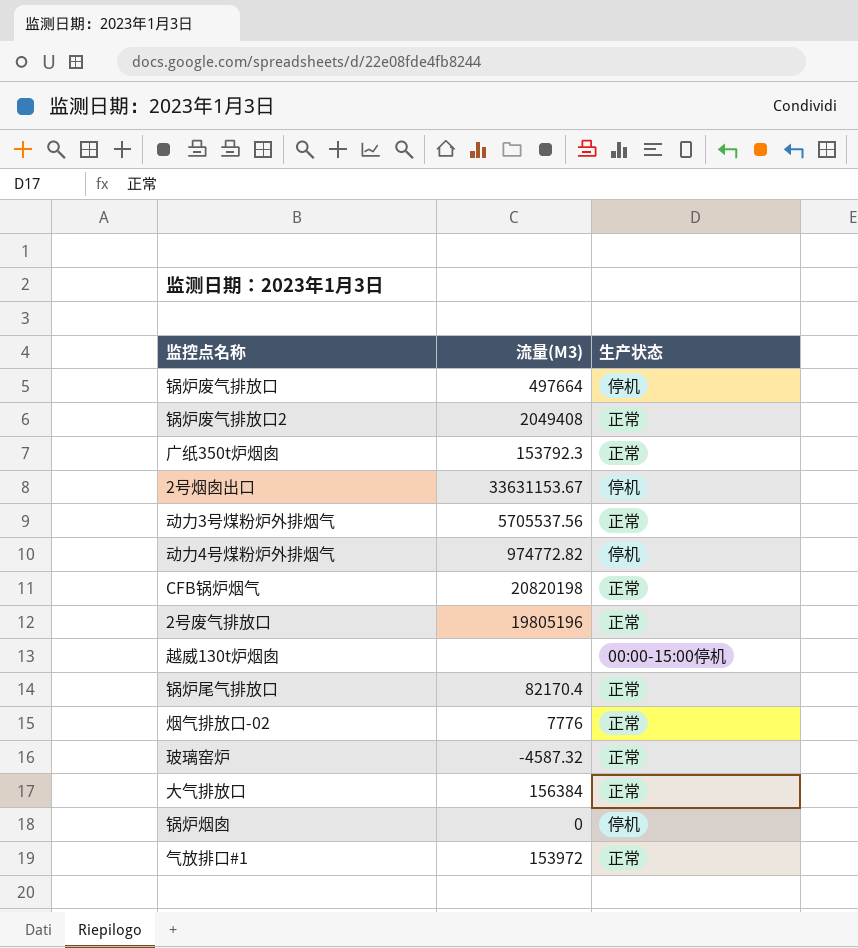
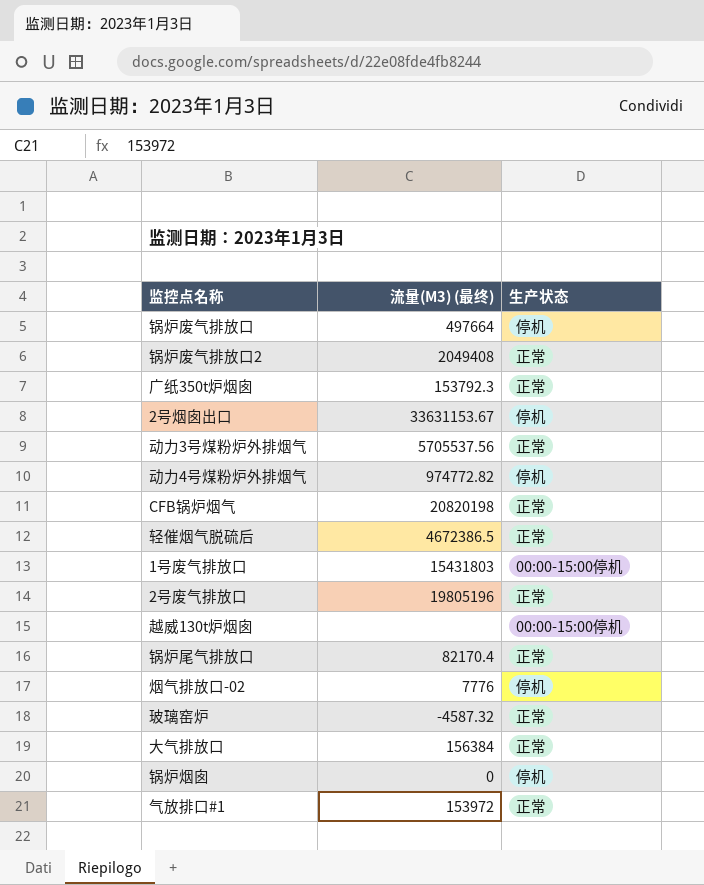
column name: 流量(M3) -> 流量(M3) (最终)
row 轻催烟气脱硫后: none -> 4672386.5 | 正常
row 1号废气排放口: none -> 15431803 | 00:00-15:00停机
烟气排放口-02 | 生产状态: 正常 -> 停机

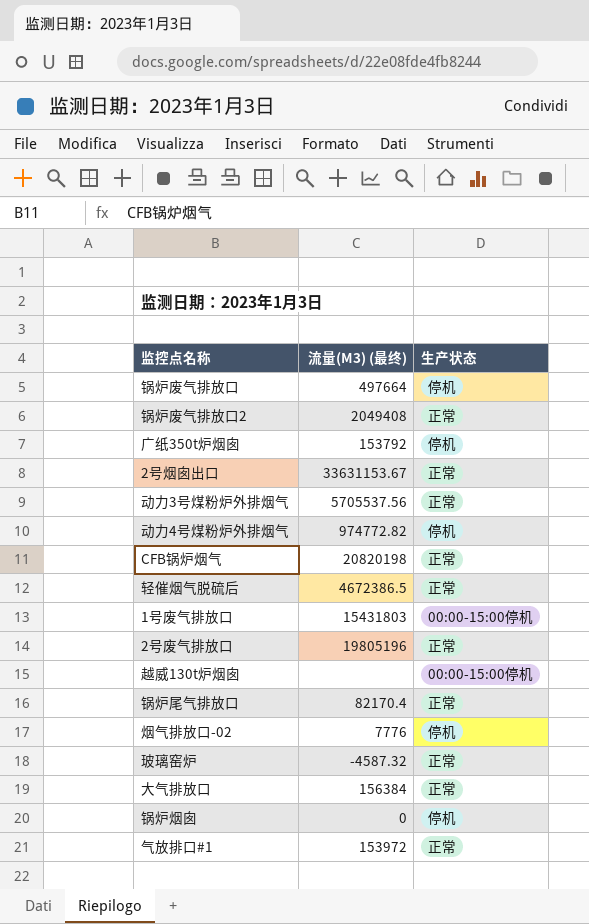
广纸350t炉烟囱 | 流量(M3) (最终): 153792.3 -> 153792
广纸350t炉烟囱 | 生产状态: 正常 -> 停机
2号烟囱出口 | 生产状态: 停机 -> 正常

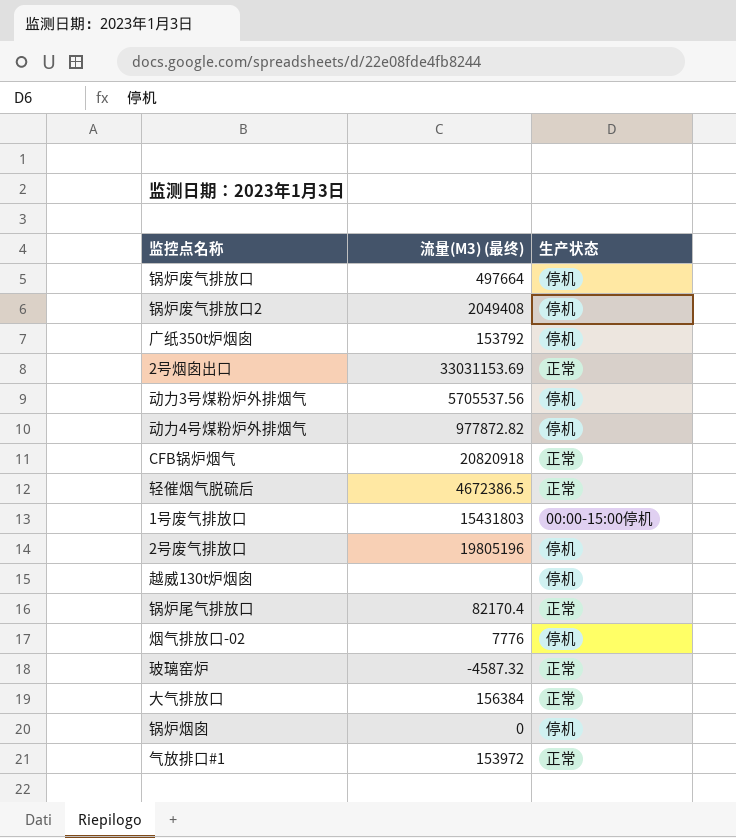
锅炉废气排放口2 | 生产状态: 正常 -> 停机
2号烟囱出口 | 流量(M3) (最终): 33631153.67 -> 33031153.69
动力3号煤粉炉外排烟气 | 生产状态: 正常 -> 停机
动力4号煤粉炉外排烟气 | 流量(M3) (最终): 974772.82 -> 977872.82
CFB锅炉烟气 | 流量(M3) (最终): 20820198 -> 20820918
2号废气排放口 | 生产状态: 正常 -> 停机
越威130t炉烟囱 | 生产状态: 00:00-15:00停机 -> 停机

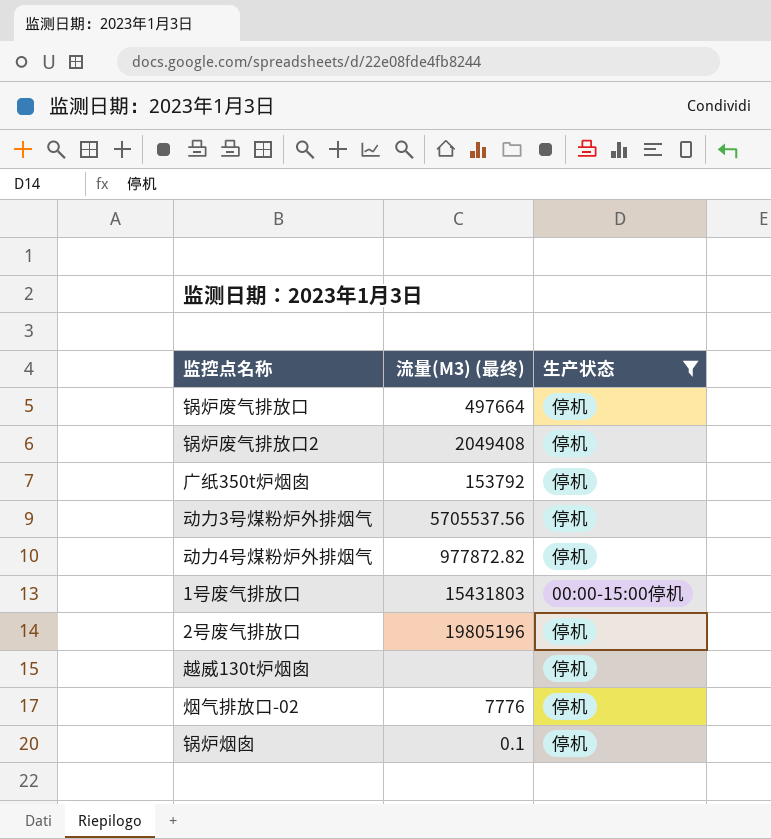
filter: none -> 生产状态 != 正常
锅炉烟囱 | 流量(M3) (最终): 0 -> 0.1

